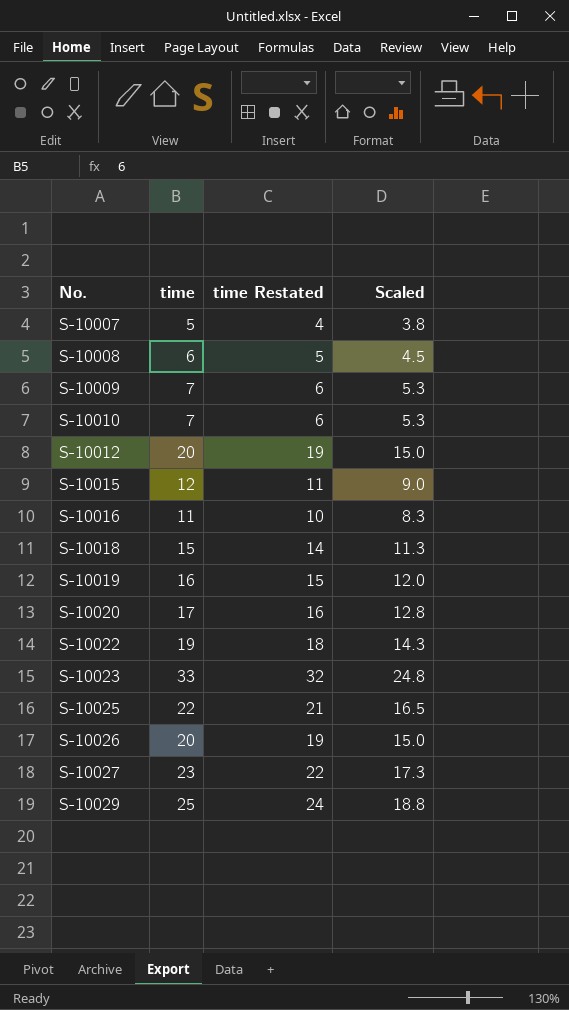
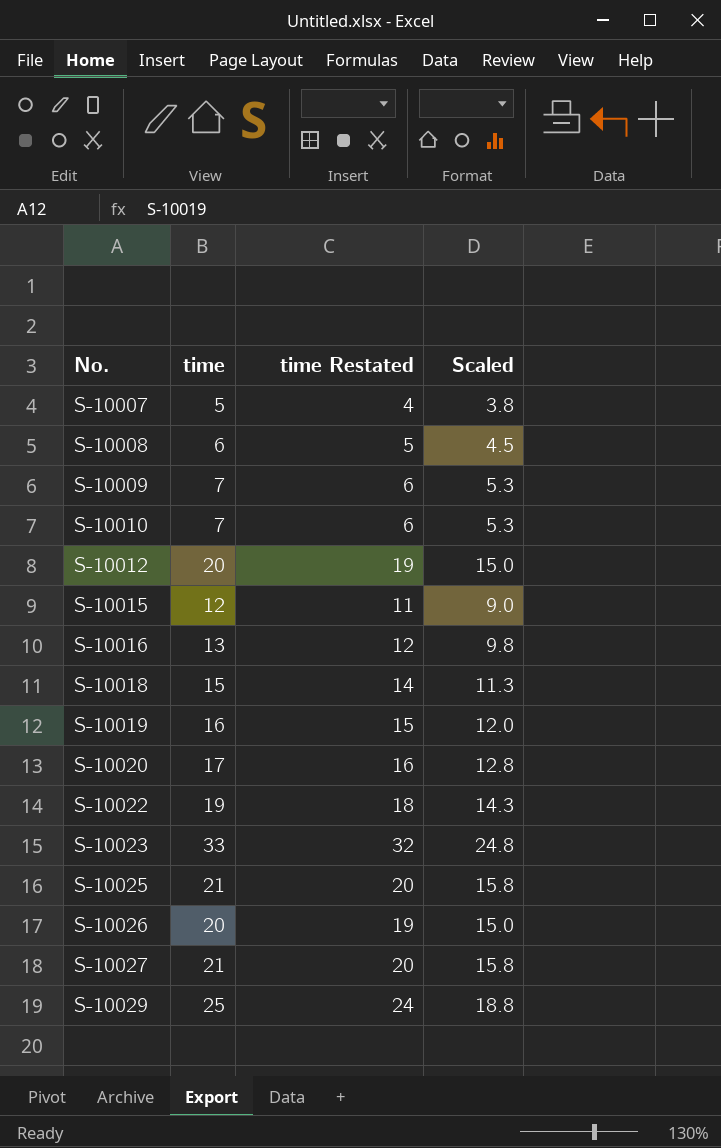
S-10016 | time: 11 -> 13
S-10016 | time Restated: 10 -> 12
S-10016 | Scaled: 8.3 -> 9.8
S-10025 | time: 22 -> 21
S-10025 | time Restated: 21 -> 20
S-10025 | Scaled: 16.5 -> 15.8
S-10027 | time: 23 -> 21
S-10027 | time Restated: 22 -> 20
S-10027 | Scaled: 17.3 -> 15.8

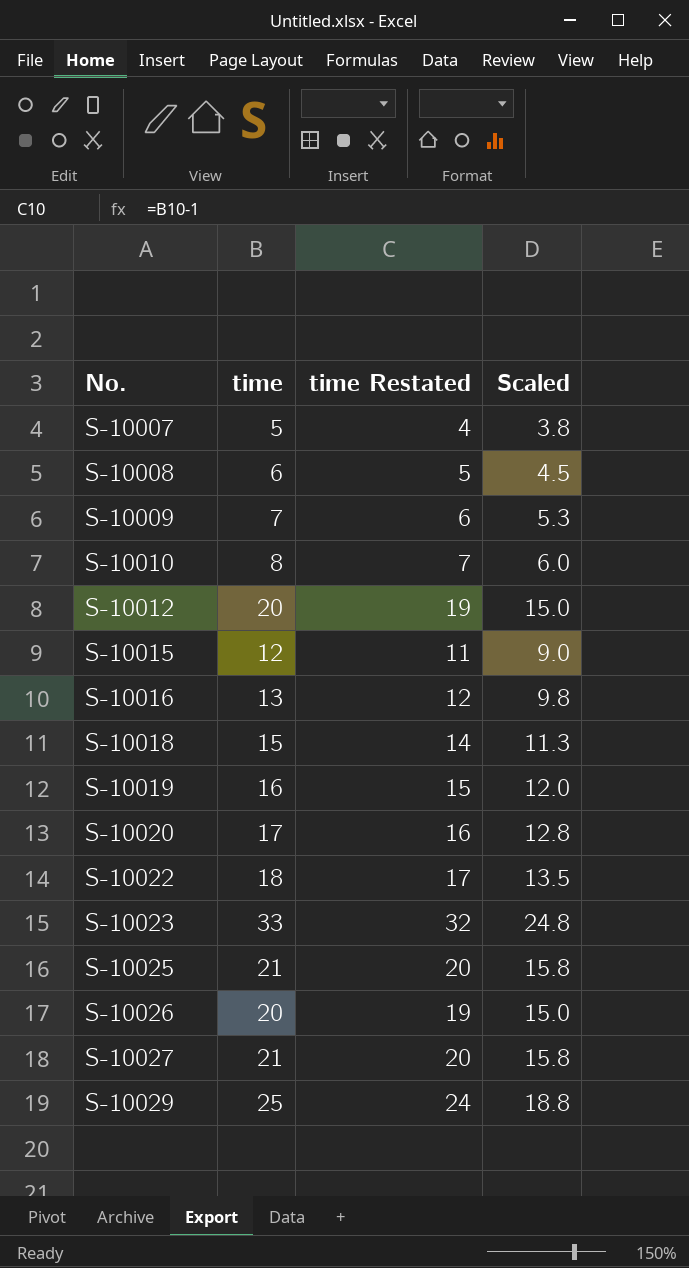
S-10010 | time: 7 -> 8
S-10010 | time Restated: 6 -> 7
S-10010 | Scaled: 5.3 -> 6.0
S-10022 | time: 19 -> 18
S-10022 | time Restated: 18 -> 17
S-10022 | Scaled: 14.3 -> 13.5

